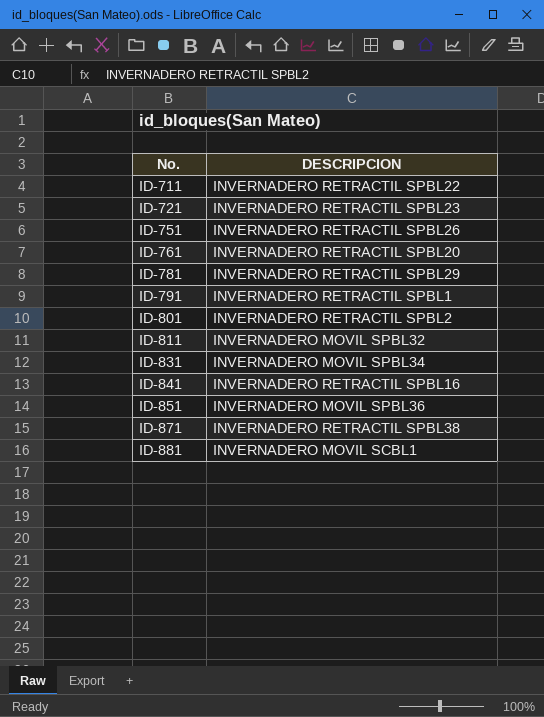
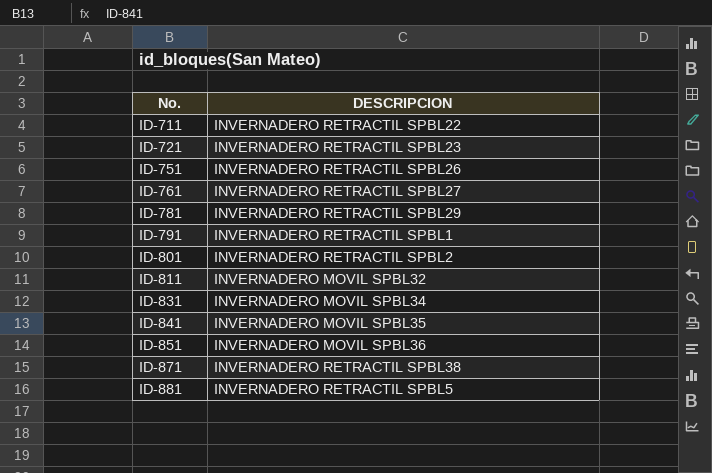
ID-761 | DESCRIPCION: INVERNADERO RETRACTIL SPBL20 -> INVERNADERO RETRACTIL SPBL27
ID-841 | DESCRIPCION: INVERNADERO RETRACTIL SPBL16 -> INVERNADERO MOVIL SPBL35
ID-881 | DESCRIPCION: INVERNADERO MOVIL SCBL1 -> INVERNADERO RETRACTIL SPBL5

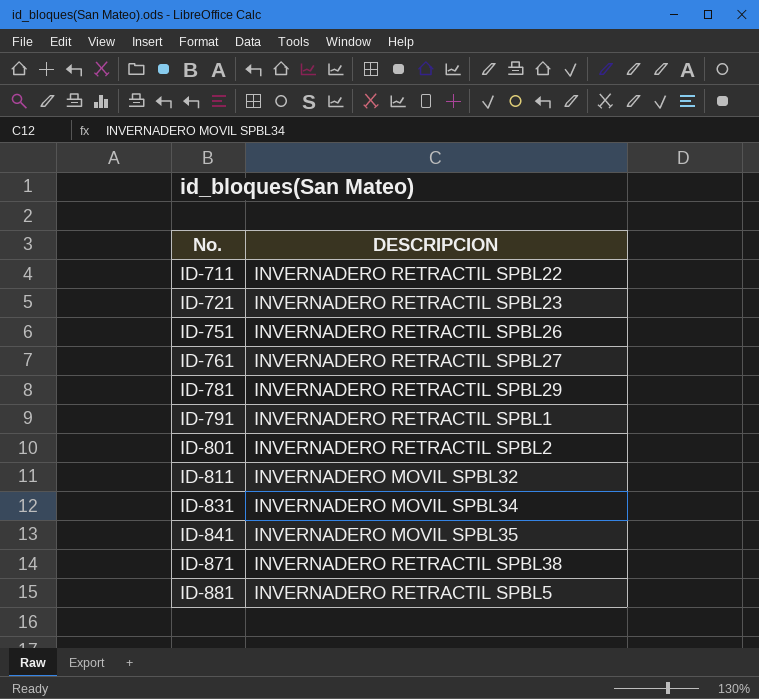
row ID-851: INVERNADERO MOVIL SPBL36 -> none

